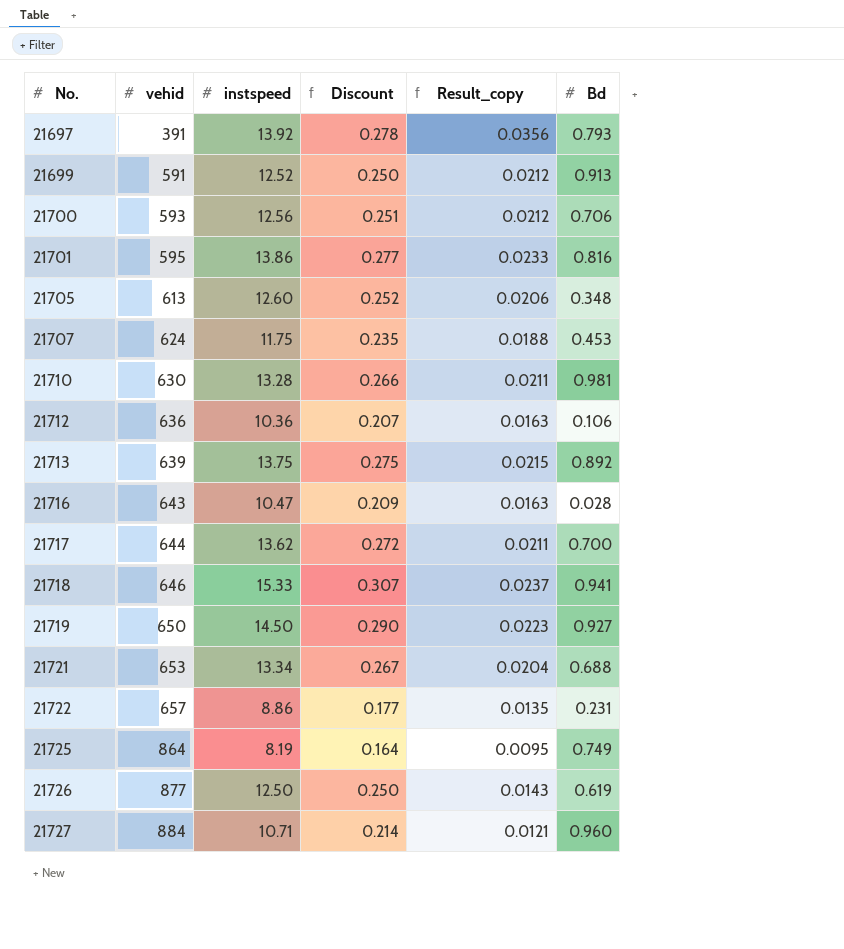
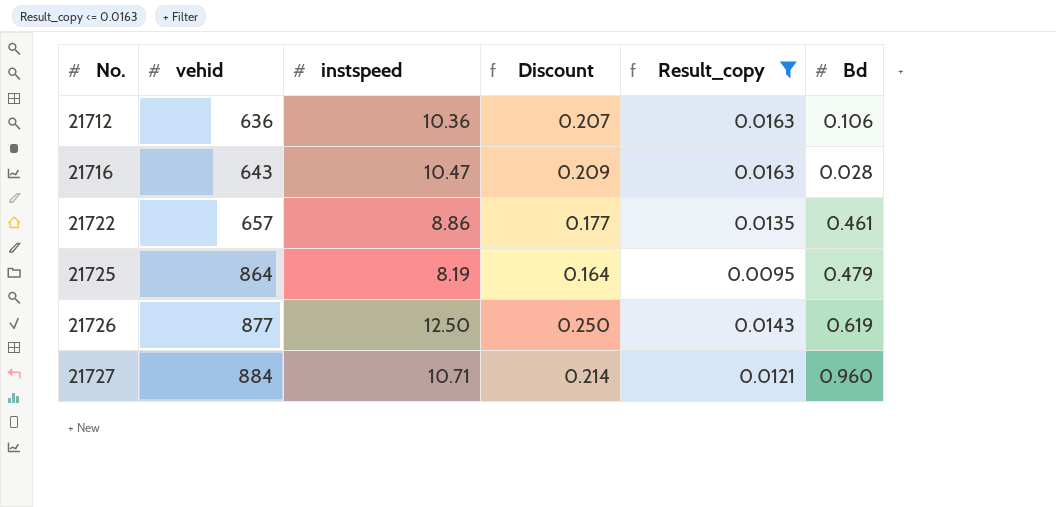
filter: none -> Result_copy <= 0.0163
21722 | Bd: 0.231 -> 0.461
21725 | Bd: 0.749 -> 0.479

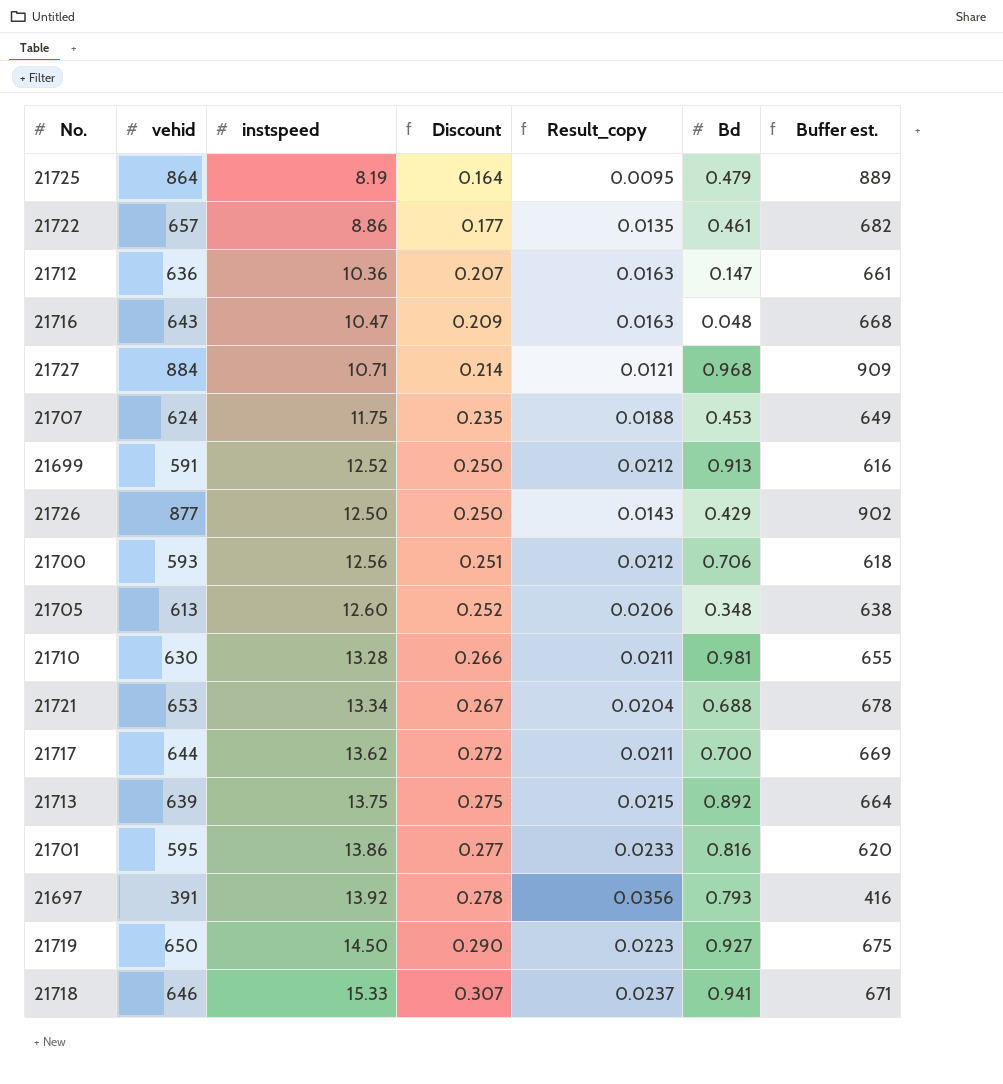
filter: Result_copy <= 0.0163 -> none
row order: No. ascending -> Discount ascending
column Buffer est. | formula: none -> [vehid] + 25
21712 | Bd: 0.106 -> 0.147
21716 | Bd: 0.028 -> 0.048
21727 | Bd: 0.960 -> 0.968
21726 | Bd: 0.619 -> 0.429

